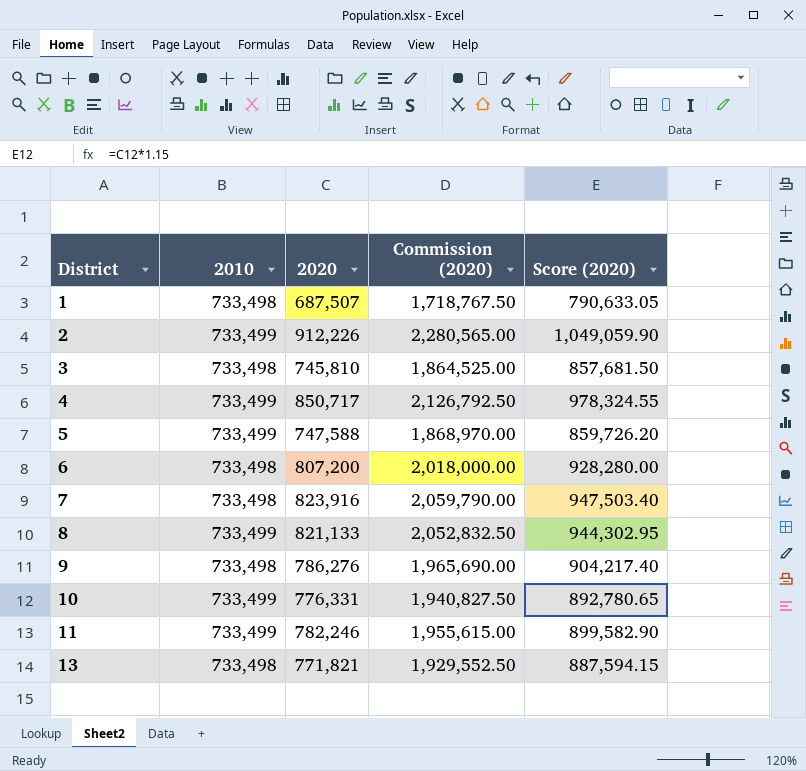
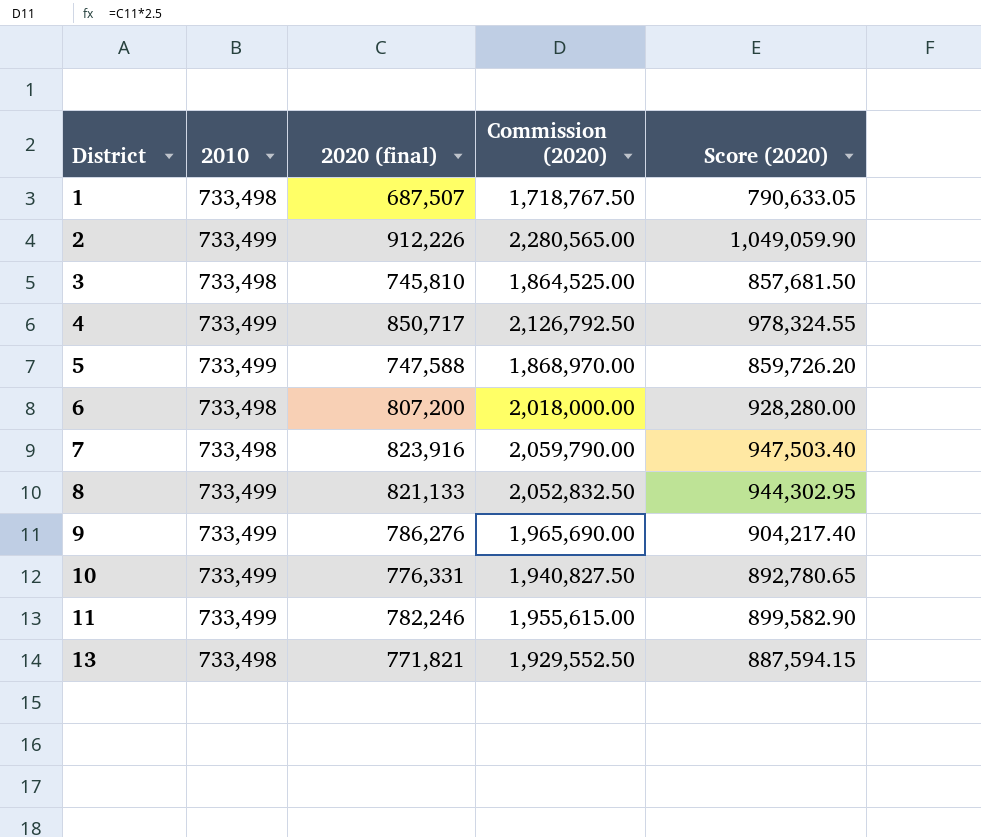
column name: 2020 -> 2020 (final)
9 | 2010: 733,498 -> 733,499

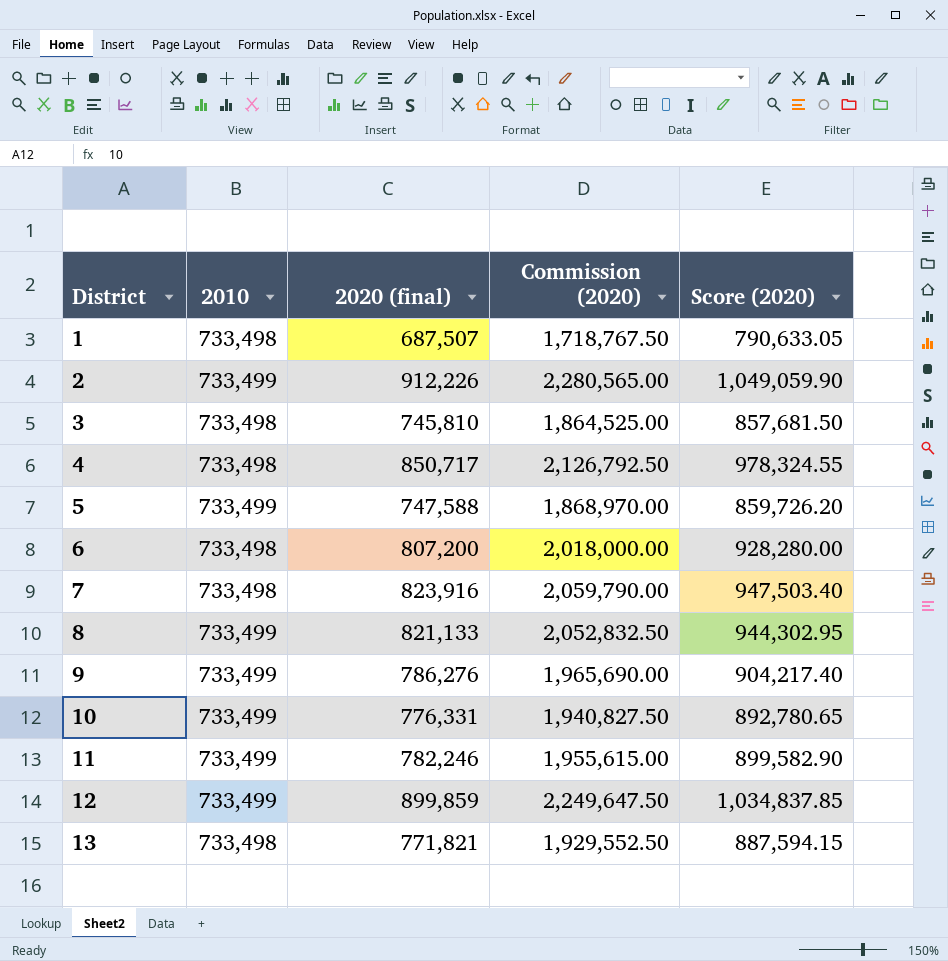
4 | 2010: 733,499 -> 733,498
row 12: none -> 733,499 | 899,859 | 2,249,647.50 | 1,034,837.85

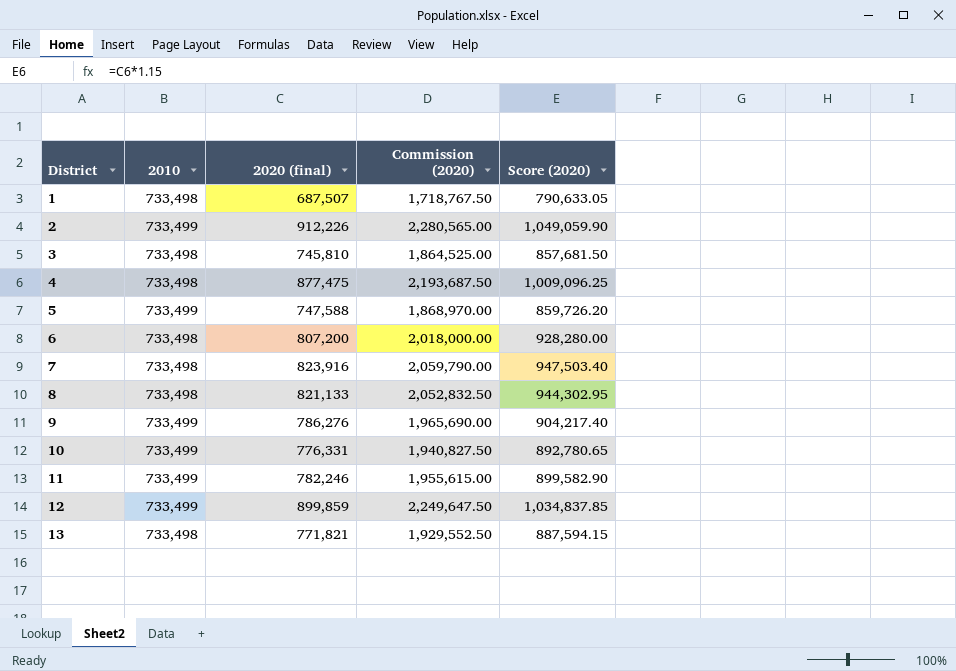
4 | 2020 (final): 850,717 -> 877,475
4 | Commission (2020): 2,126,792.50 -> 2,193,687.50
4 | Score (2020): 978,324.55 -> 1,009,096.25
8 | 2010: 733,499 -> 733,498

